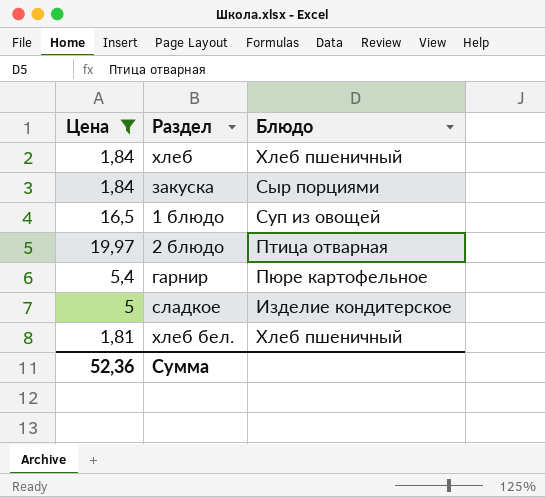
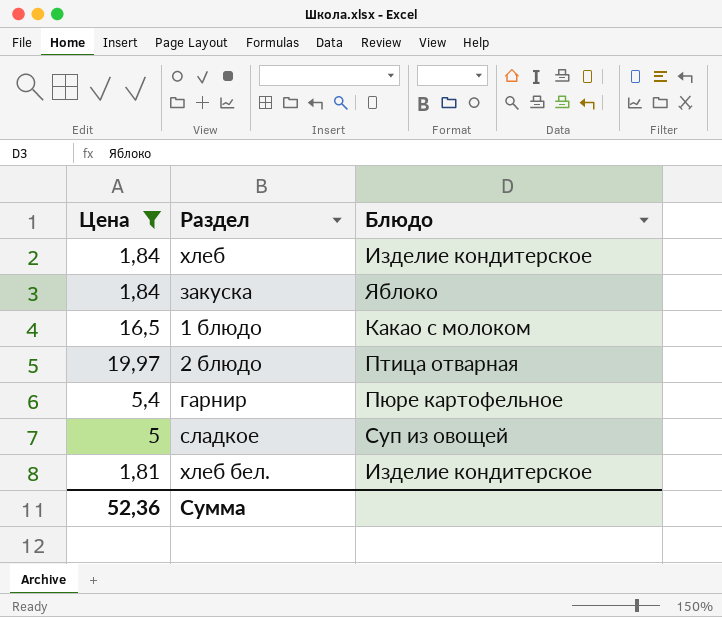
хлеб | Блюдо: Хлеб пшеничный -> Изделие кондитерское
закуска | Блюдо: Сыр порциями -> Яблоко
1 блюдо | Блюдо: Суп из овощей -> Какао с молоком
сладкое | Блюдо: Изделие кондитерское -> Суп из овощей
хлеб бел. | Блюдо: Хлеб пшеничный -> Изделие кондитерское

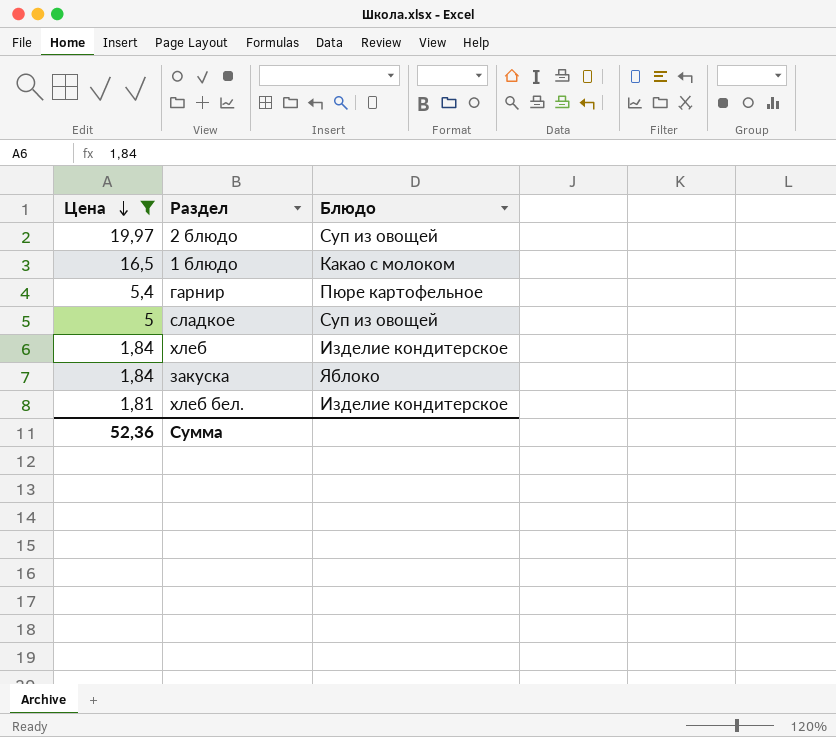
row order: none -> Цена descending
2 блюдо | Блюдо: Птица отварная -> Суп из овощей

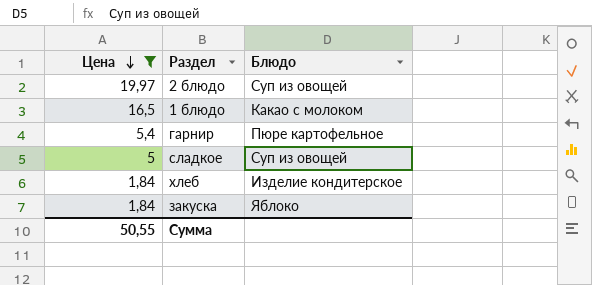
row хлеб бел.: 1,81 | Изделие кондитерское -> none
Сумма | Цена: 52,36 -> 50,55

